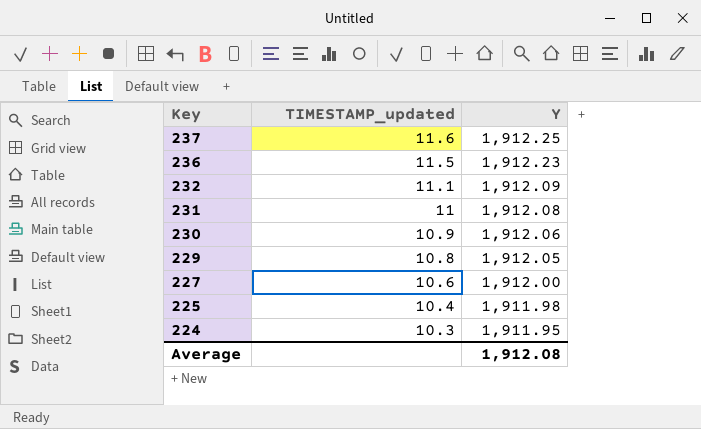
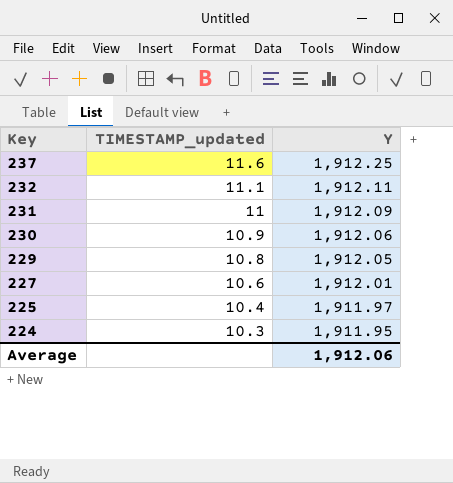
row 236: 11.5 | 1,912.23 -> none
232 | Y: 1,912.09 -> 1,912.11
231 | Y: 1,912.08 -> 1,912.09
227 | Y: 1,912.00 -> 1,912.01
225 | Y: 1,911.98 -> 1,911.97
Average | Y: 1,912.08 -> 1,912.06

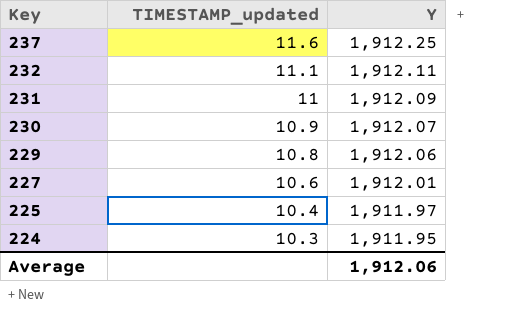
230 | Y: 1,912.06 -> 1,912.07
229 | Y: 1,912.05 -> 1,912.06

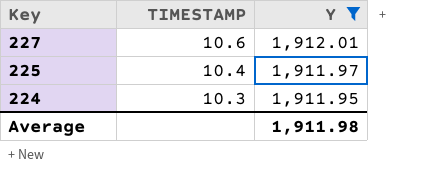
filter: none -> Y <= 1,912.01
column name: TIMESTAMP_updated -> TIMESTAMP
Average | Y: 1,912.06 -> 1,911.98

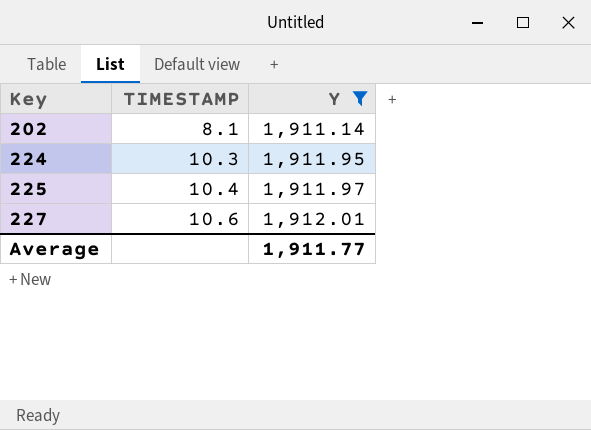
row order: Key descending -> Key ascending
row 202: none -> 8.1 | 1,911.14
Average | Y: 1,911.98 -> 1,911.77

